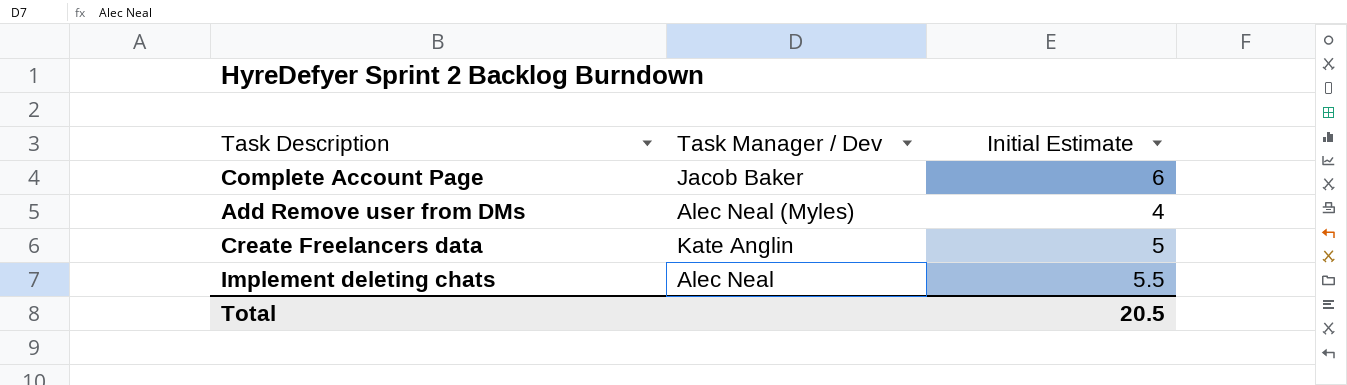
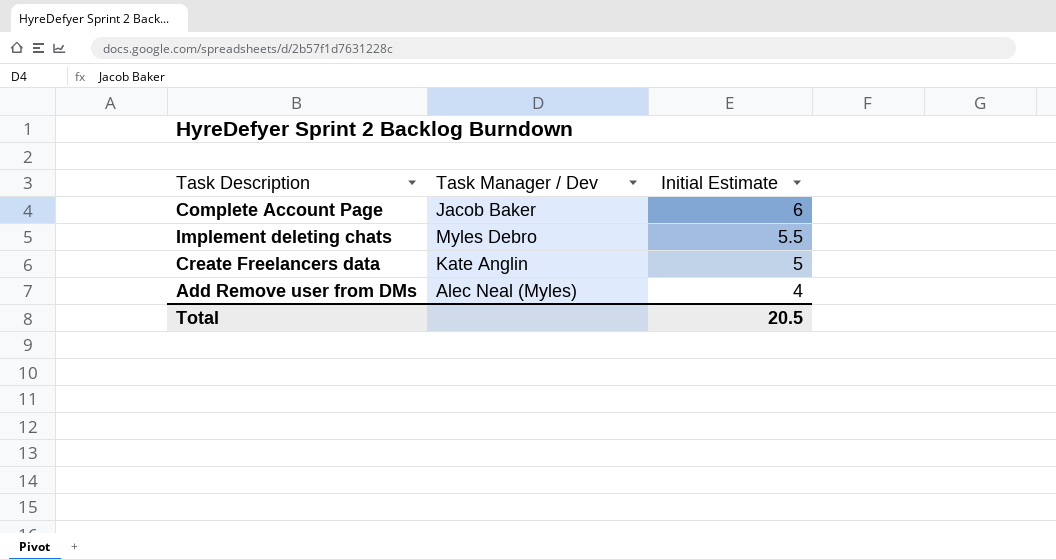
row order: none -> Initial Estimate descending
Implement deleting chats | Task Manager / Dev: Alec Neal -> Myles Debro

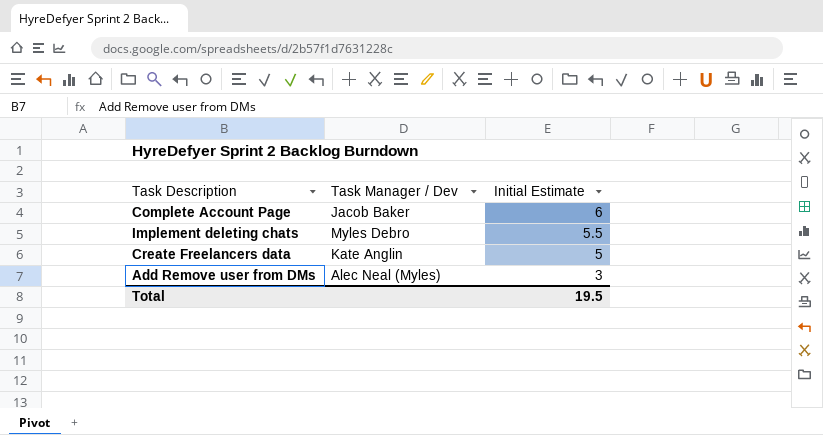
Add Remove user from DMs | Initial Estimate: 4 -> 3
Total | Initial Estimate: 20.5 -> 19.5

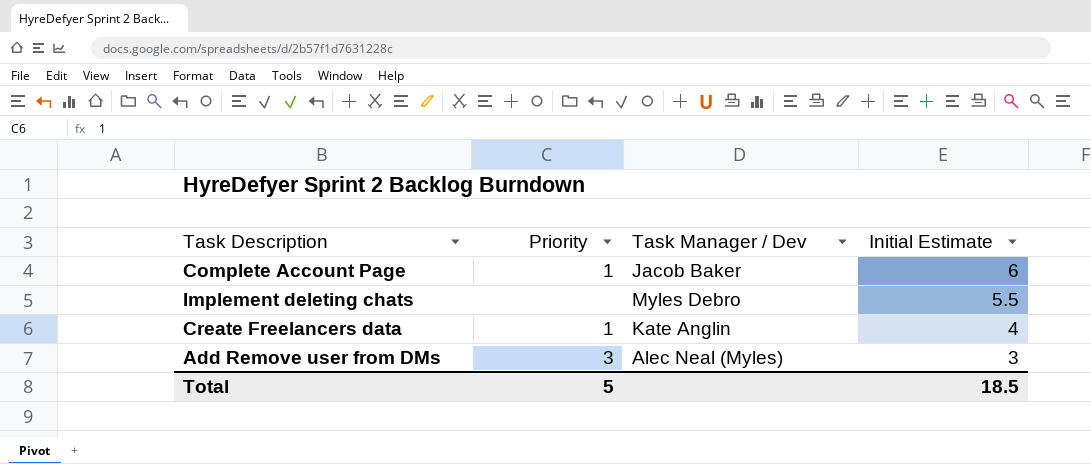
column Priority | position: none -> 2
Create Freelancers data | Initial Estimate: 5 -> 4
Total | Initial Estimate: 19.5 -> 18.5

